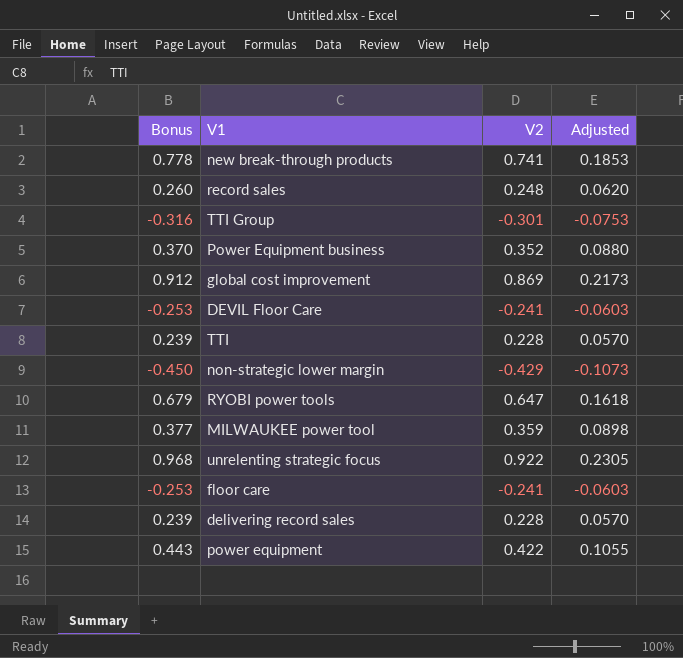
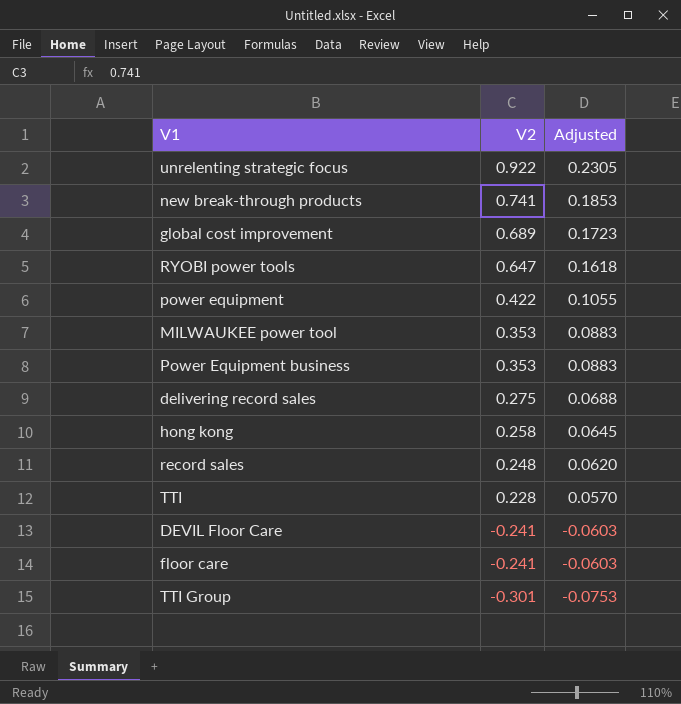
row order: none -> V2 descending
column Bonus | formula: [V2] * 1.05 -> none
row non-strategic lower margin: -0.450 | -0.429 | -0.1073 -> none
global cost improvement | V2: 0.869 -> 0.689
global cost improvement | Adjusted: 0.2173 -> 0.1723
MILWAUKEE power tool | V2: 0.359 -> 0.353
MILWAUKEE power tool | Adjusted: 0.0898 -> 0.0883
Power Equipment business | V2: 0.352 -> 0.353
Power Equipment business | Adjusted: 0.0880 -> 0.0883
delivering record sales | V2: 0.228 -> 0.275
delivering record sales | Adjusted: 0.0570 -> 0.0688
row hong kong: none -> 0.258 | 0.0645

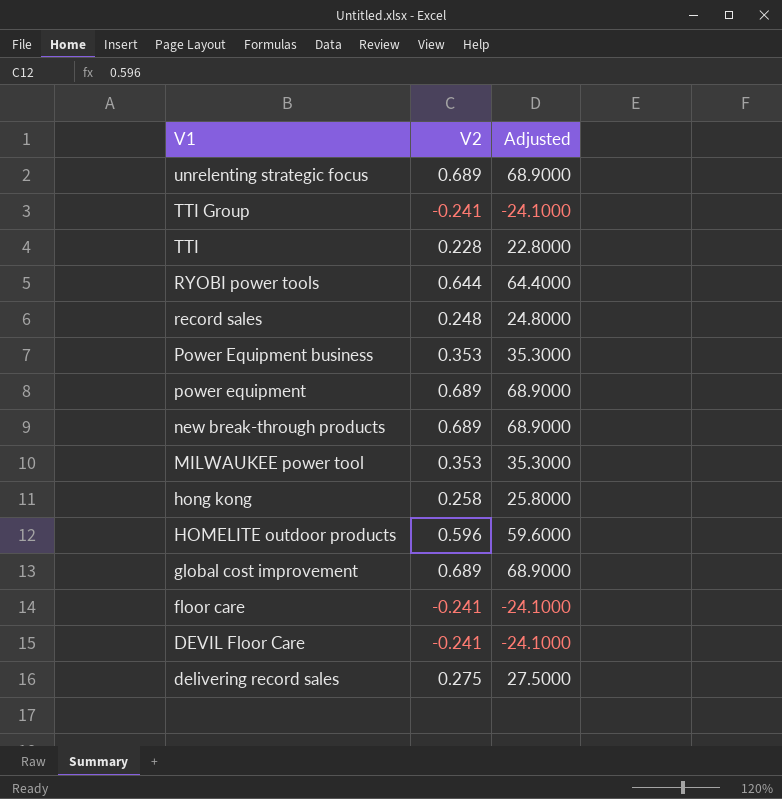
row order: V2 descending -> V1 descending
column Adjusted | formula: [V2] * 0.25 -> [V2] * 100
unrelenting strategic focus | V2: 0.922 -> 0.689
TTI Group | V2: -0.301 -> -0.241
RYOBI power tools | V2: 0.647 -> 0.644
power equipment | V2: 0.422 -> 0.689
new break-through products | V2: 0.741 -> 0.689
row HOMELITE outdoor products: none -> 0.596 | 59.6000

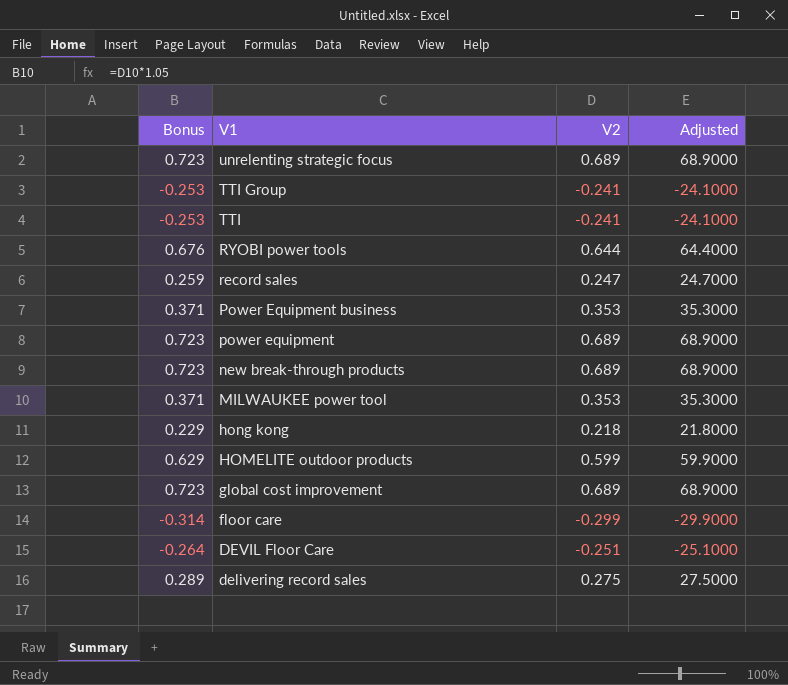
column Bonus | formula: none -> [V2] * 1.05
TTI | V2: 0.228 -> -0.241
TTI | Adjusted: 22.8000 -> -24.1000
record sales | V2: 0.248 -> 0.247
record sales | Adjusted: 24.8000 -> 24.7000
hong kong | V2: 0.258 -> 0.218
hong kong | Adjusted: 25.8000 -> 21.8000
HOMELITE outdoor products | V2: 0.596 -> 0.599
HOMELITE outdoor products | Adjusted: 59.6000 -> 59.9000
floor care | V2: -0.241 -> -0.299
floor care | Adjusted: -24.1000 -> -29.9000
DEVIL Floor Care | V2: -0.241 -> -0.251
DEVIL Floor Care | Adjusted: -24.1000 -> -25.1000

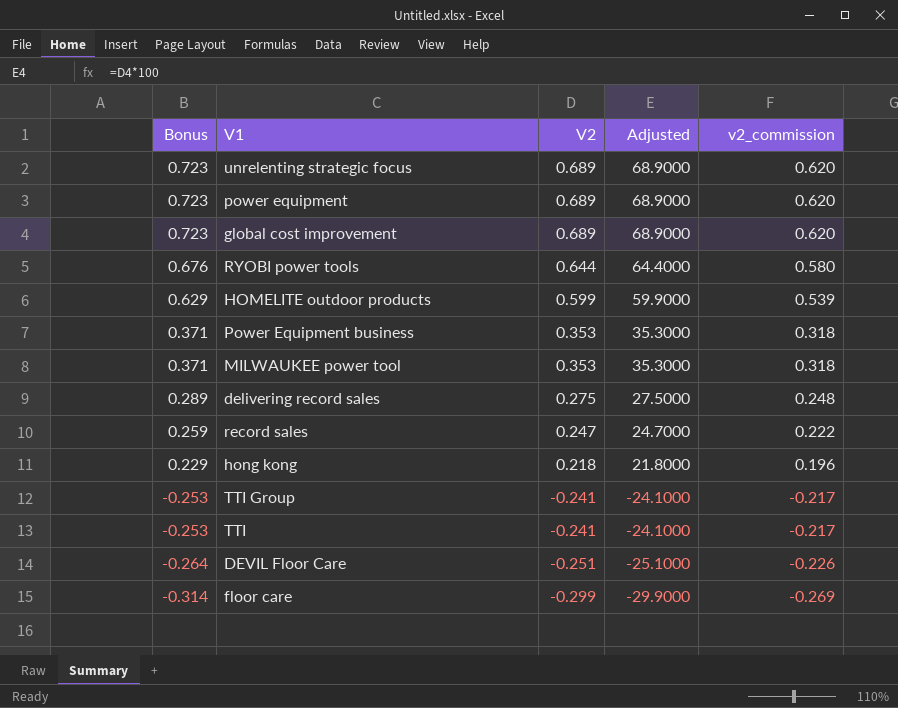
row order: V1 descending -> Bonus descending
column v2_commission | formula: none -> [V2] * 0.9
row new break-through products: 0.723 | 0.689 | 68.9000 -> none

